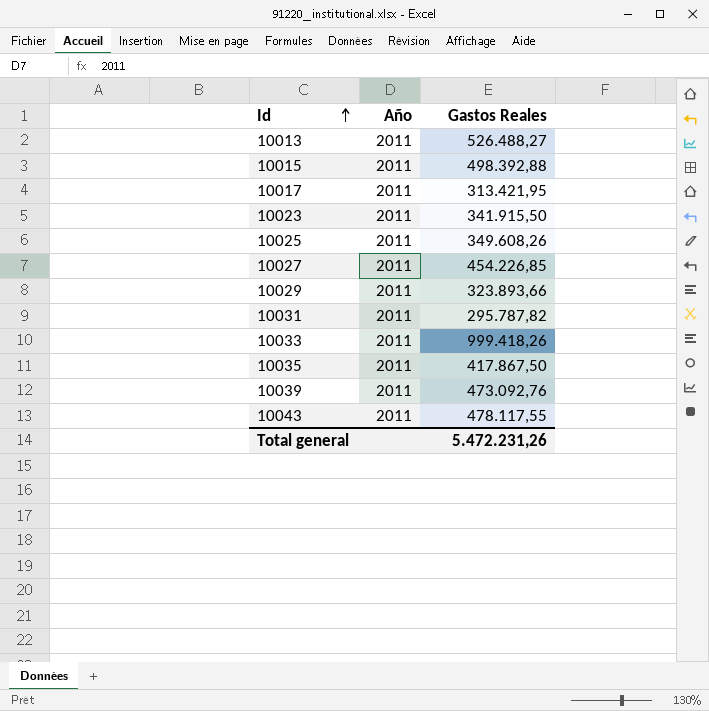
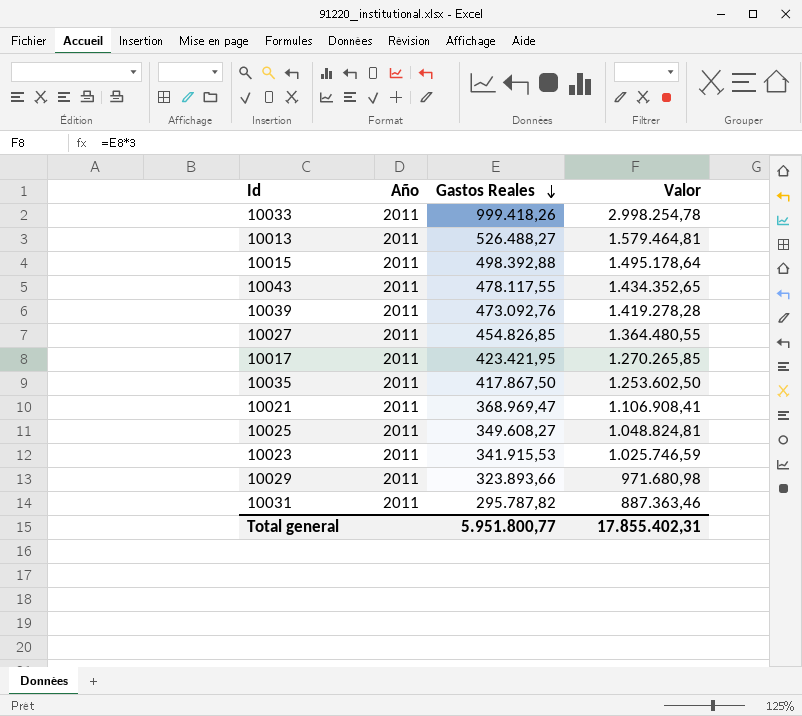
row order: Id ascending -> Gastos Reales descending
column Valor | formula: none -> [Gastos Reales] * 3
10027 | Gastos Reales: 454.226,85 -> 454.826,85
10017 | Gastos Reales: 313.421,95 -> 423.421,95
row 10021: none -> 2011 | 368.969,47 | 1.106.908,41
10025 | Gastos Reales: 349.608,26 -> 349.608,27
10023 | Gastos Reales: 341.915,50 -> 341.915,53
Total general | Gastos Reales: 5.472.231,26 -> 5.951.800,77

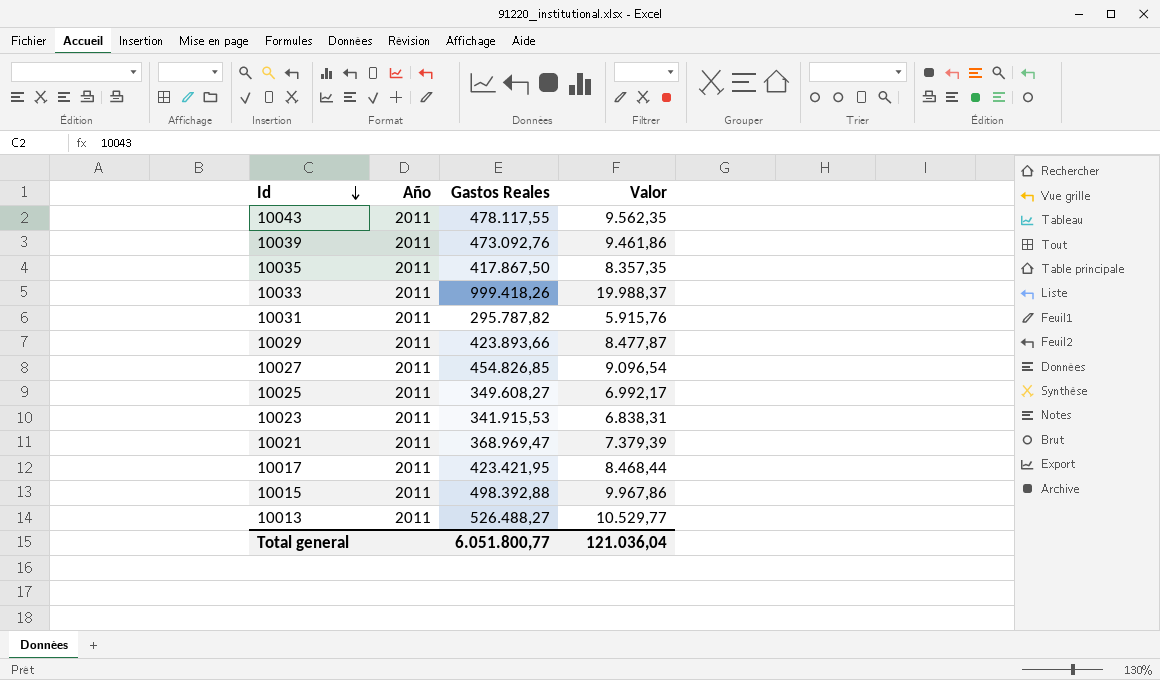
row order: Gastos Reales descending -> Id descending
column Valor | formula: [Gastos Reales] * 3 -> [Gastos Reales] * 0,02
10029 | Gastos Reales: 323.893,66 -> 423.893,66
Total general | Gastos Reales: 5.951.800,77 -> 6.051.800,77
Total general | Valor: 17.855.402,31 -> 121.036,04

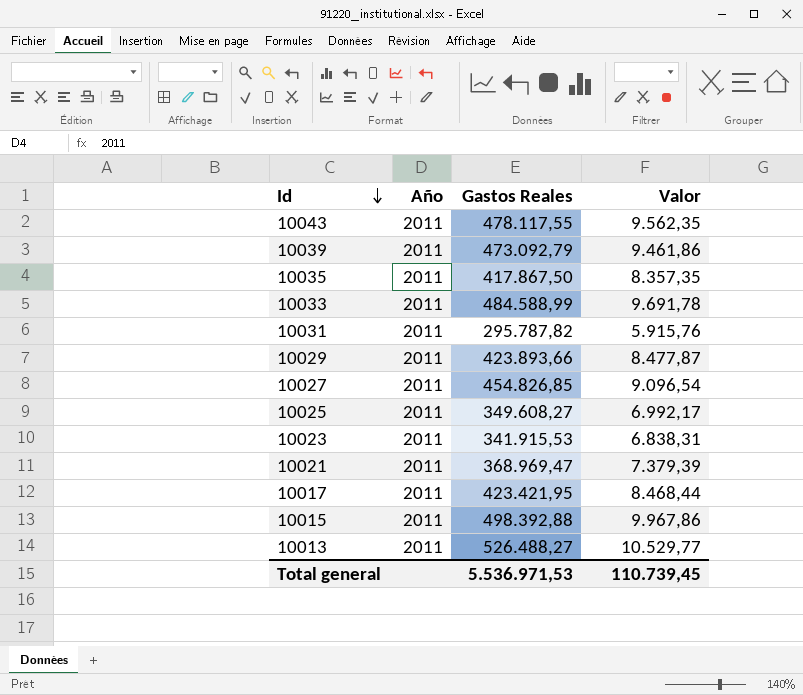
10039 | Gastos Reales: 473.092,76 -> 473.092,79
10033 | Gastos Reales: 999.418,26 -> 484.588,99
10033 | Valor: 19.988,37 -> 9.691,78
Total general | Gastos Reales: 6.051.800,77 -> 5.536.971,53
Total general | Valor: 121.036,04 -> 110.739,45

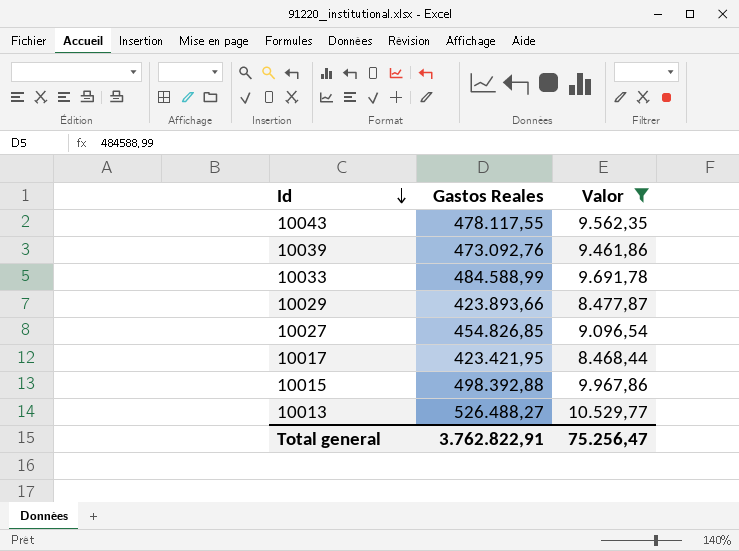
filter: none -> Valor >= 8.468,44
column Año | position: 2 -> none
10039 | Gastos Reales: 473.092,79 -> 473.092,76
Total general | Gastos Reales: 5.536.971,53 -> 3.762.822,91
Total general | Valor: 110.739,45 -> 75.256,47

